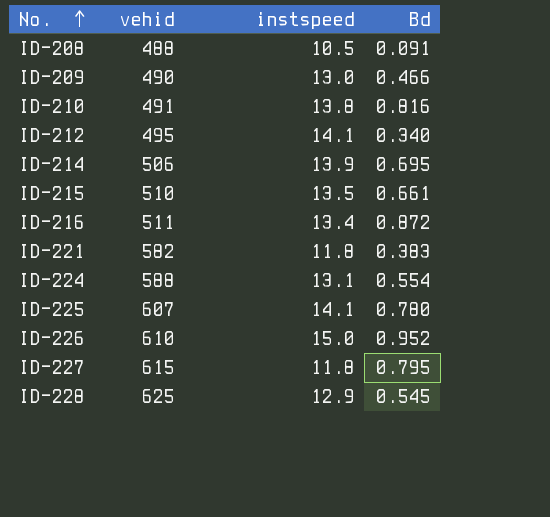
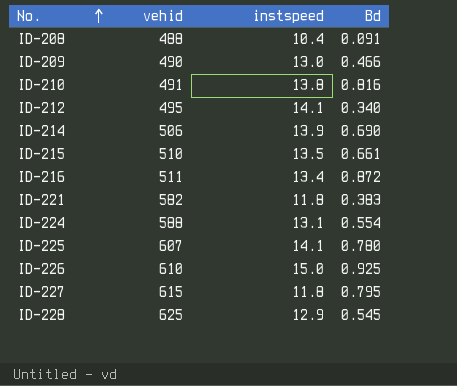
ID-208 | instspeed: 10.5 -> 10.4
ID-214 | Bd: 0.695 -> 0.690
ID-226 | Bd: 0.952 -> 0.925

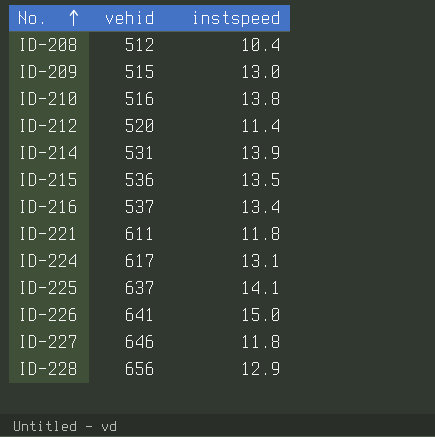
column Bd | position: 4 -> none
ID-208 | vehid: 488 -> 512
ID-209 | vehid: 490 -> 515
ID-210 | vehid: 491 -> 516
ID-212 | vehid: 495 -> 520
ID-212 | instspeed: 14.1 -> 11.4
ID-214 | vehid: 506 -> 531
ID-215 | vehid: 510 -> 536
ID-216 | vehid: 511 -> 537
ID-221 | vehid: 582 -> 611
ID-224 | vehid: 588 -> 617
ID-225 | vehid: 607 -> 637
ID-226 | vehid: 610 -> 641
ID-227 | vehid: 615 -> 646
ID-228 | vehid: 625 -> 656

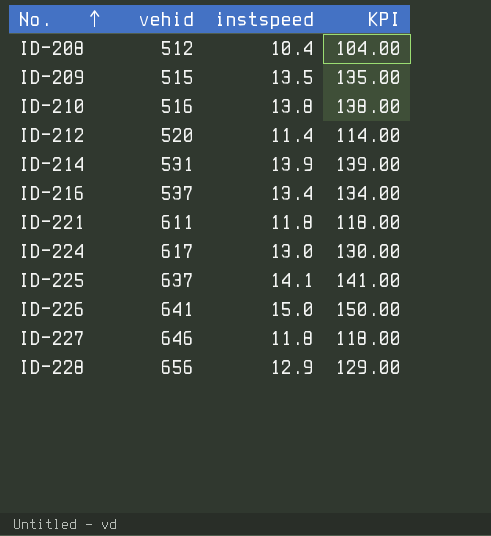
column KPI | formula: none -> [instspeed] * 10
row ID-215: 536 | 13.5 -> none
ID-209 | instspeed: 13.0 -> 13.5
ID-224 | instspeed: 13.1 -> 13.0

